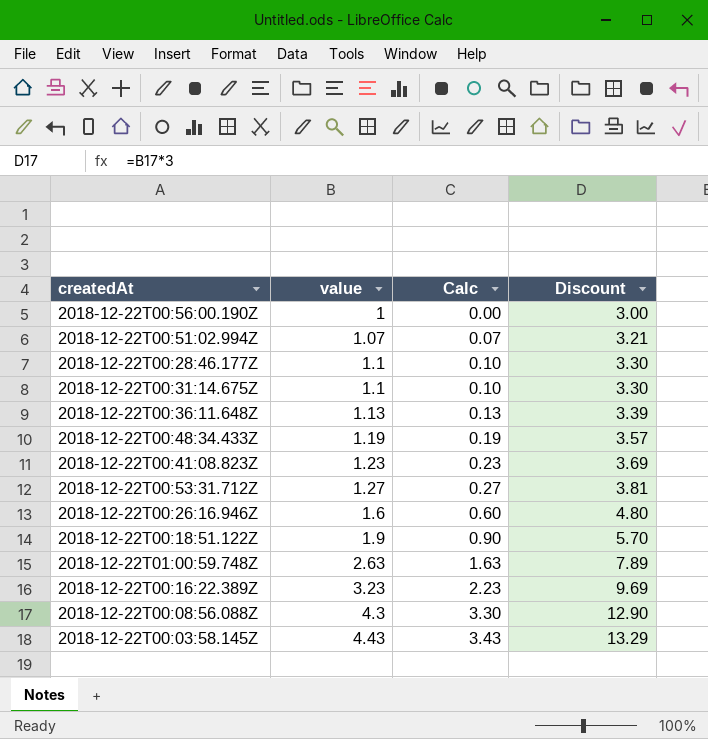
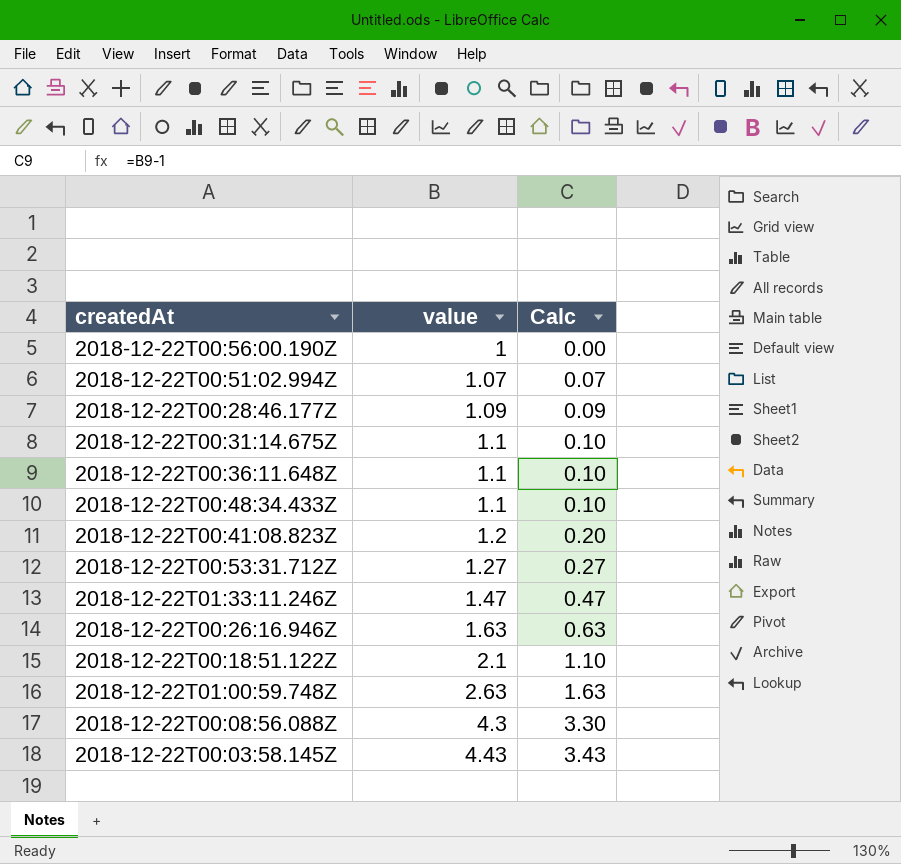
column Discount | formula: [value] * 3 -> none
row 2018-12-22T00:16:22.389Z: 3.23 | 2.23 | 9.69 -> none
2018-12-22T00:28:46.177Z | value: 1.1 -> 1.09
2018-12-22T00:28:46.177Z | Calc: 0.10 -> 0.09
2018-12-22T00:36:11.648Z | value: 1.13 -> 1.1
2018-12-22T00:36:11.648Z | Calc: 0.13 -> 0.10
2018-12-22T00:48:34.433Z | value: 1.19 -> 1.1
2018-12-22T00:48:34.433Z | Calc: 0.19 -> 0.10
2018-12-22T00:41:08.823Z | value: 1.23 -> 1.2
2018-12-22T00:41:08.823Z | Calc: 0.23 -> 0.20
row 2018-12-22T01:33:11.246Z: none -> 1.47 | 0.47
2018-12-22T00:26:16.946Z | value: 1.6 -> 1.63
2018-12-22T00:26:16.946Z | Calc: 0.60 -> 0.63
2018-12-22T00:18:51.122Z | value: 1.9 -> 2.1
2018-12-22T00:18:51.122Z | Calc: 0.90 -> 1.10

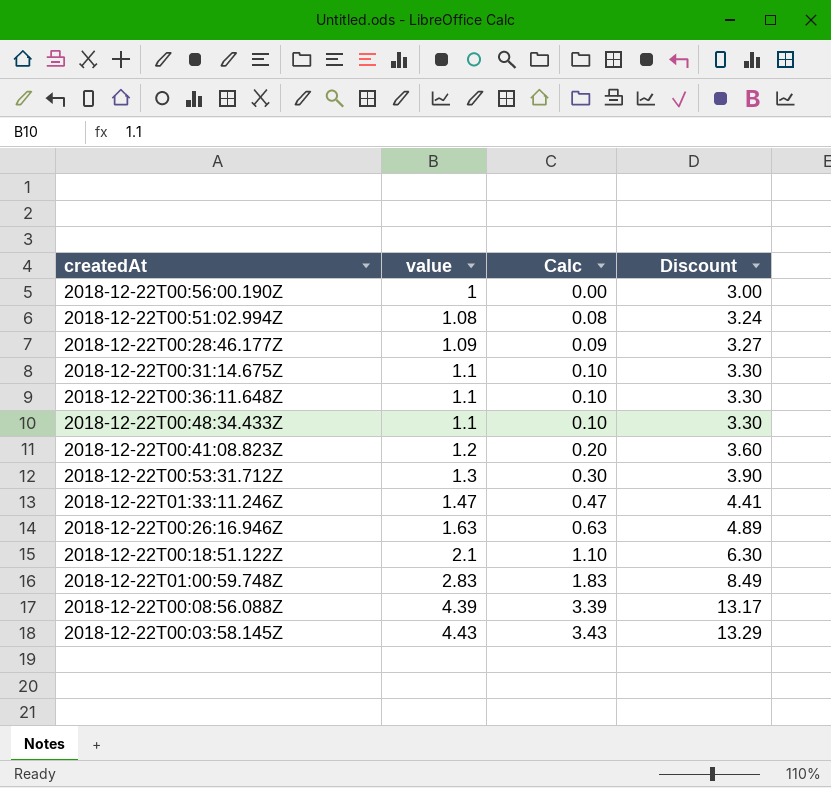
column Discount | formula: none -> [value] * 3
2018-12-22T00:51:02.994Z | value: 1.07 -> 1.08
2018-12-22T00:51:02.994Z | Calc: 0.07 -> 0.08
2018-12-22T00:53:31.712Z | value: 1.27 -> 1.3
2018-12-22T00:53:31.712Z | Calc: 0.27 -> 0.30
2018-12-22T01:00:59.748Z | value: 2.63 -> 2.83
2018-12-22T01:00:59.748Z | Calc: 1.63 -> 1.83
2018-12-22T00:08:56.088Z | value: 4.3 -> 4.39
2018-12-22T00:08:56.088Z | Calc: 3.30 -> 3.39

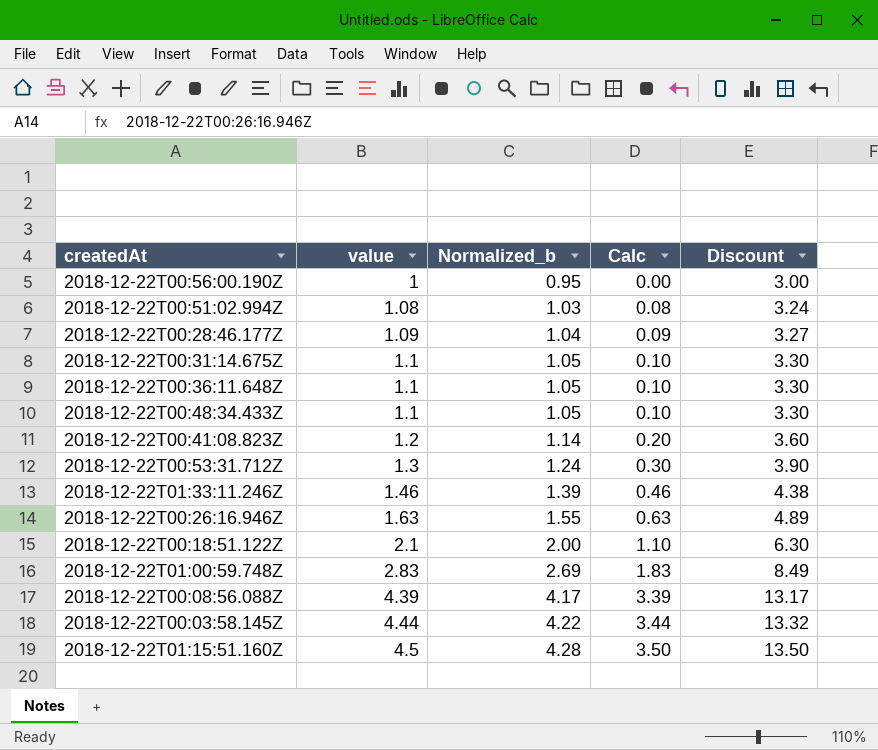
column Normalized_b | formula: none -> [value] * 0.95
2018-12-22T01:33:11.246Z | value: 1.47 -> 1.46
2018-12-22T01:33:11.246Z | Calc: 0.47 -> 0.46
2018-12-22T01:33:11.246Z | Discount: 4.41 -> 4.38
2018-12-22T00:03:58.145Z | value: 4.43 -> 4.44
2018-12-22T00:03:58.145Z | Calc: 3.43 -> 3.44
2018-12-22T00:03:58.145Z | Discount: 13.29 -> 13.32
row 2018-12-22T01:15:51.160Z: none -> 4.5 | 4.28 | 3.50 | 13.50

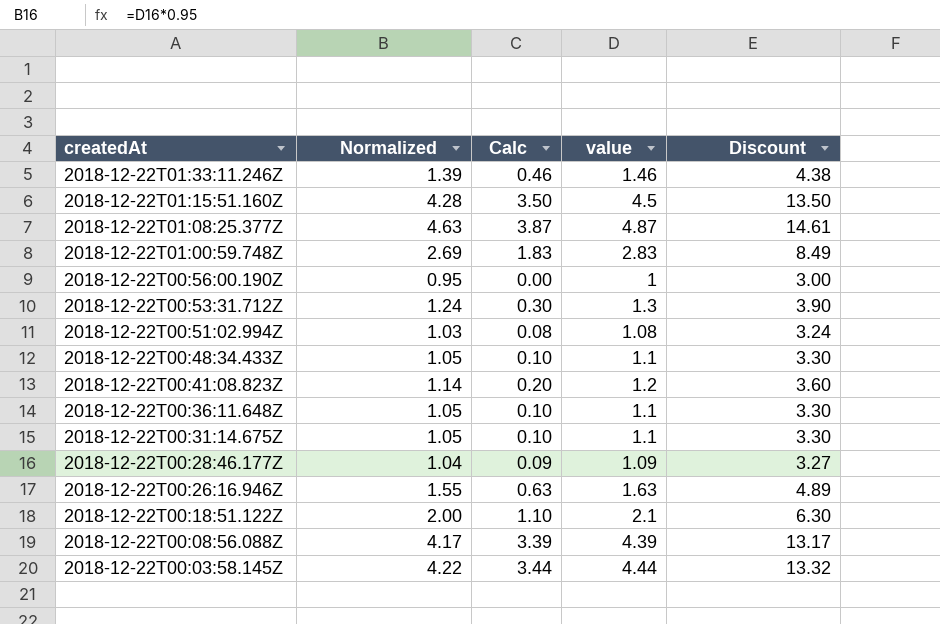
row order: value ascending -> createdAt descending
column name: Normalized_b -> Normalized
column value | position: 2 -> 4
row 2018-12-22T01:08:25.377Z: none -> 4.63 | 3.87 | 4.87 | 14.61

